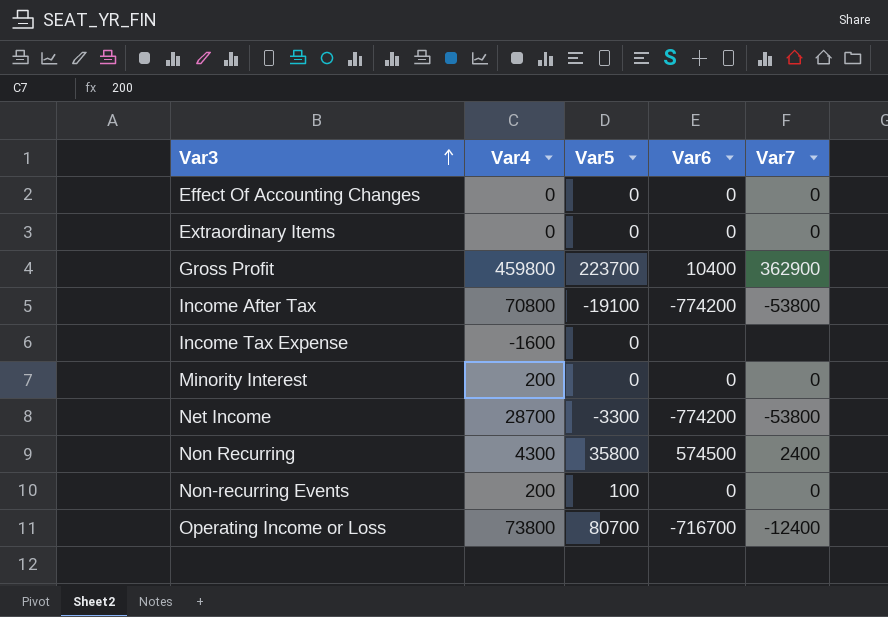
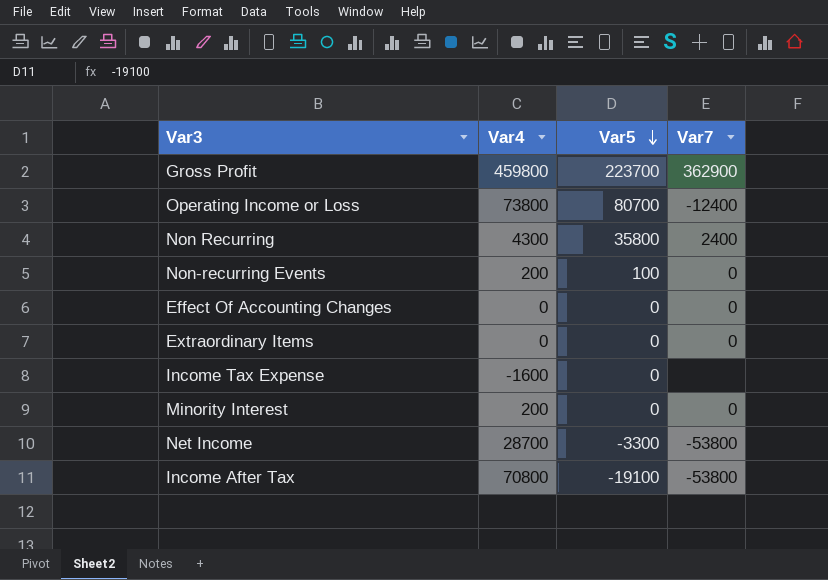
row order: Var3 ascending -> Var5 descending
column Var6 | position: 4 -> none

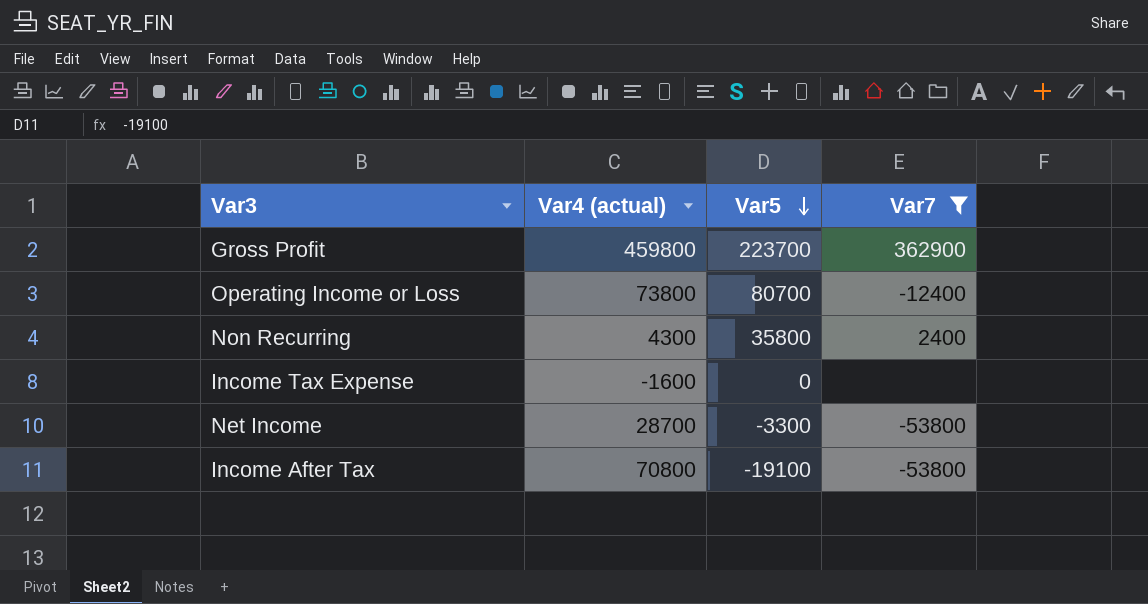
filter: none -> Var7 != 0
column name: Var4 -> Var4 (actual)

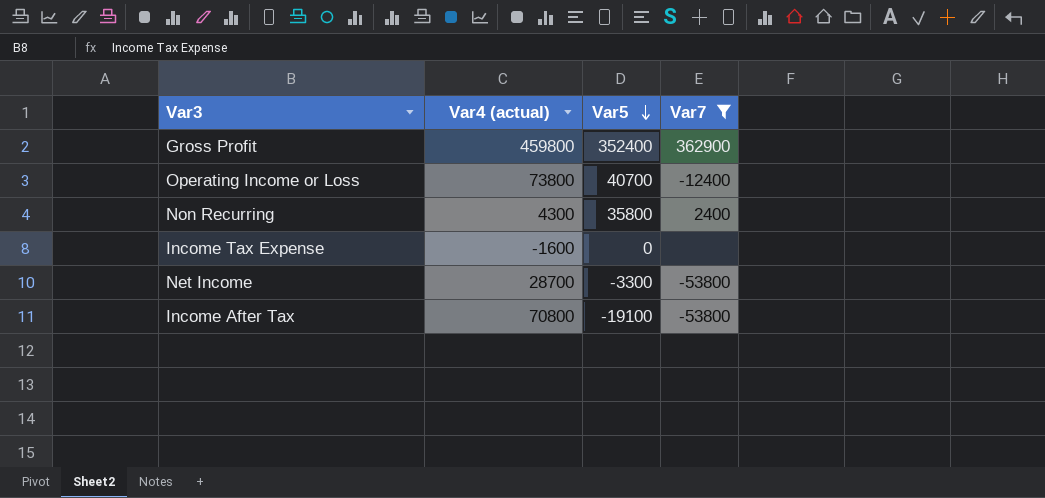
Gross Profit | Var5: 223700 -> 352400
Operating Income or Loss | Var5: 80700 -> 40700

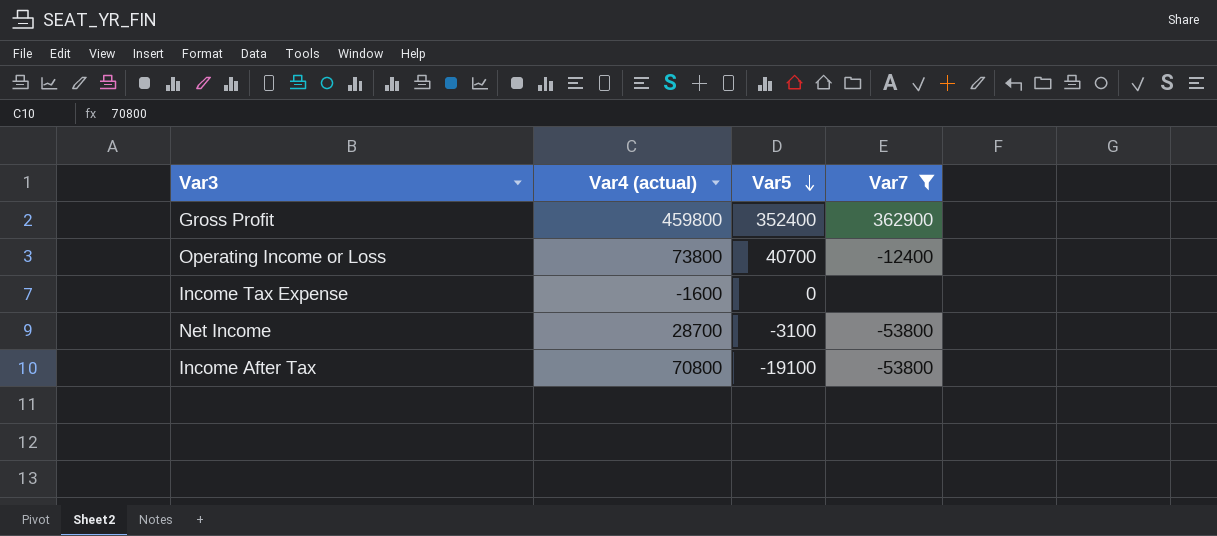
row Non Recurring: 4300 | 35800 | 2400 -> none
Net Income | Var5: -3300 -> -3100

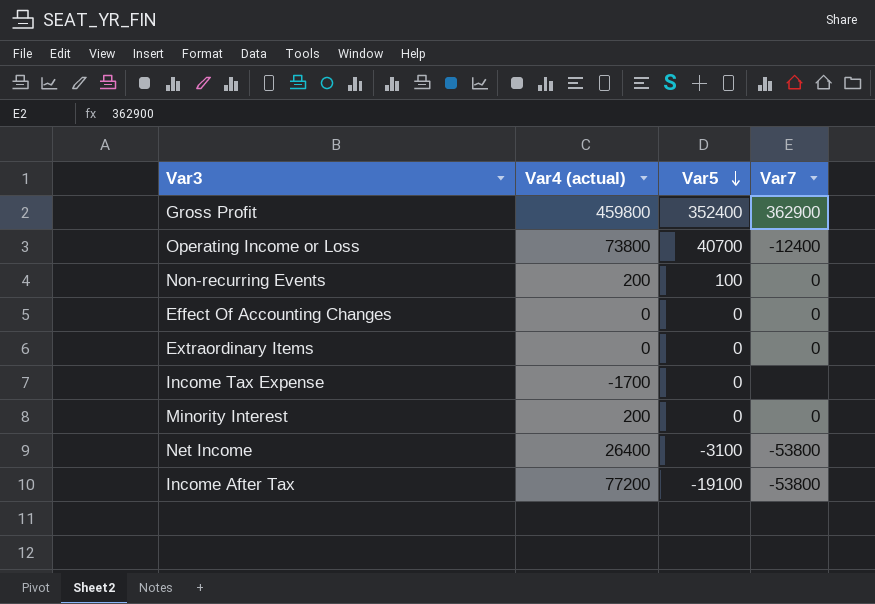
filter: Var7 != 0 -> none
Income Tax Expense | Var4 (actual): -1600 -> -1700
Net Income | Var4 (actual): 28700 -> 26400
Income After Tax | Var4 (actual): 70800 -> 77200

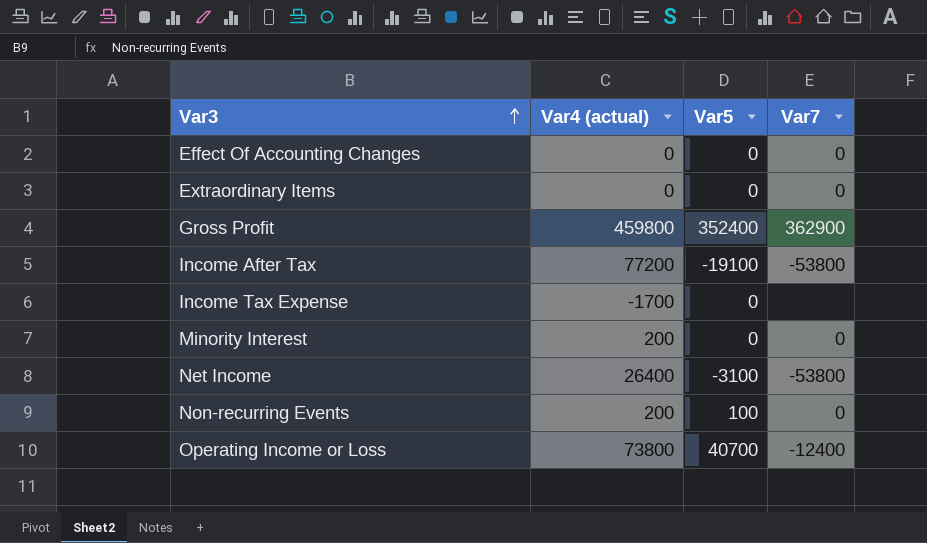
row order: Var5 descending -> Var3 ascending

